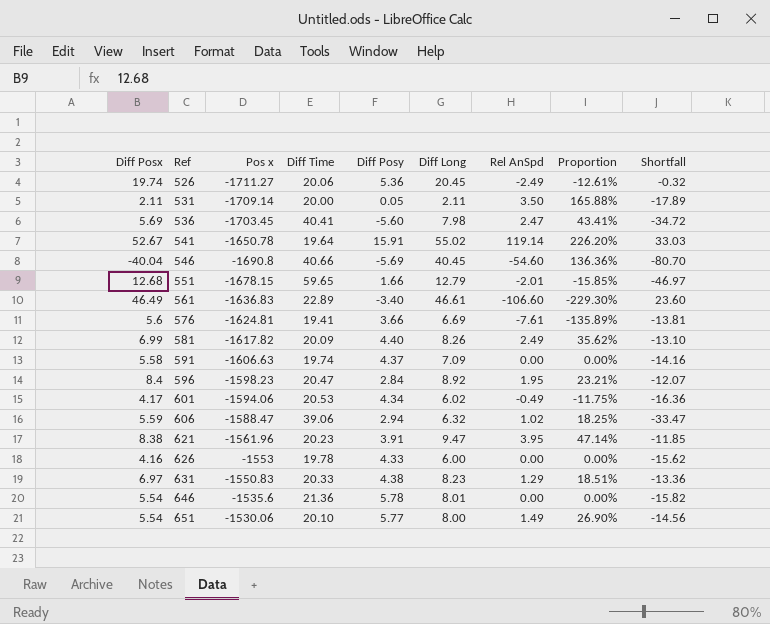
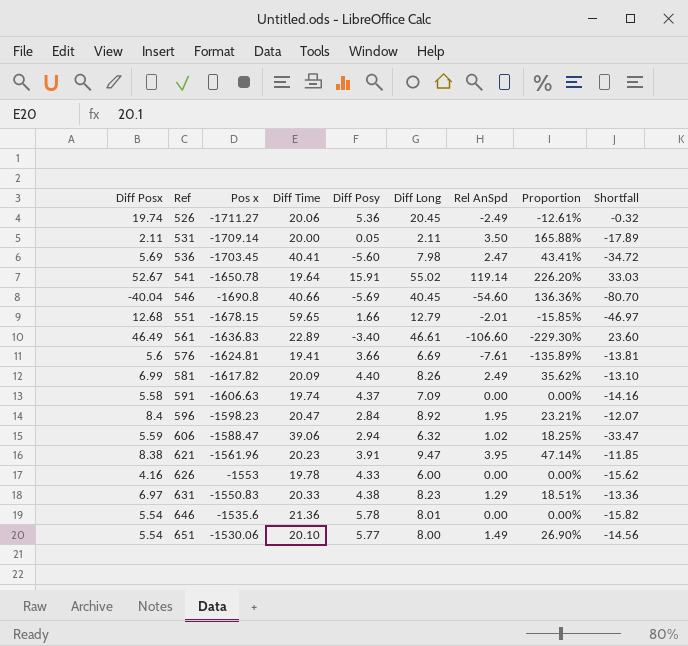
row 601: 4.17 | -1594.06 | 20.53 | 4.34 | 6.02 | -0.49 | -11.75% | -16.36 -> none

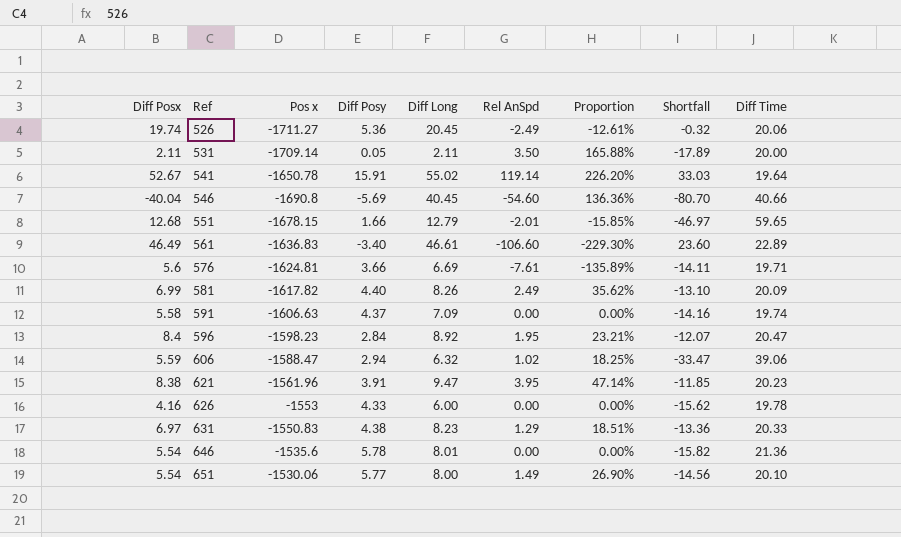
column Diff Time | position: 4 -> 9
row 536: 5.69 | -1703.45 | 40.41 | -5.60 | 7.98 | 2.47 | 43.41% | -34.72 -> none
576 | Shortfall: -13.81 -> -14.11
576 | Diff Time: 19.41 -> 19.71

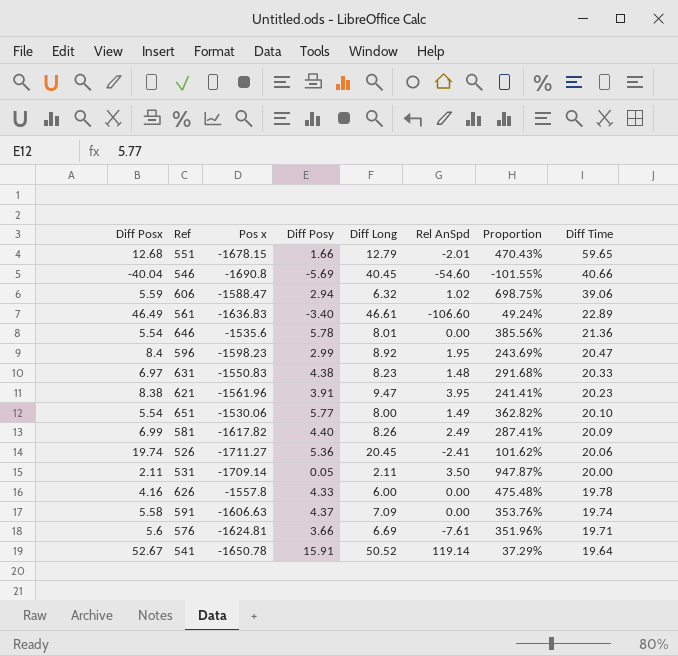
row order: Ref ascending -> Diff Time descending
column Shortfall | formula: [Diff Posx] - [Diff Time] -> none
column Proportion | formula: [Rel AnSpd] / [Diff Posx] -> [Diff Time] / [Diff Posx]
596 | Diff Posy: 2.84 -> 2.99
631 | Rel AnSpd: 1.29 -> 1.48
526 | Rel AnSpd: -2.49 -> -2.41
626 | Pos x: -1553 -> -1557.8
541 | Diff Long: 55.02 -> 50.52

